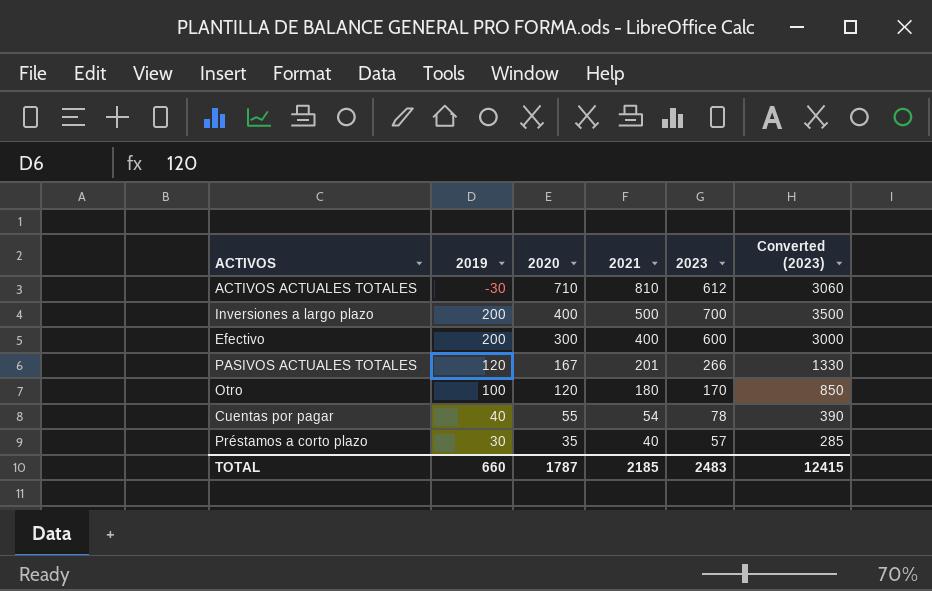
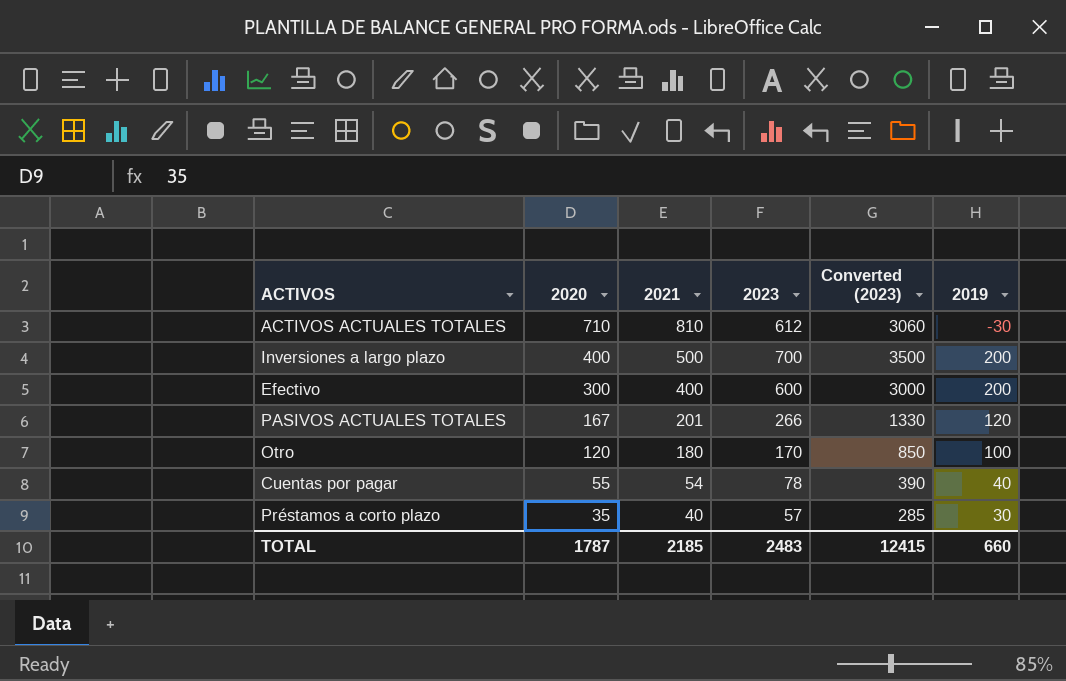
column 2019 | position: 2 -> 6

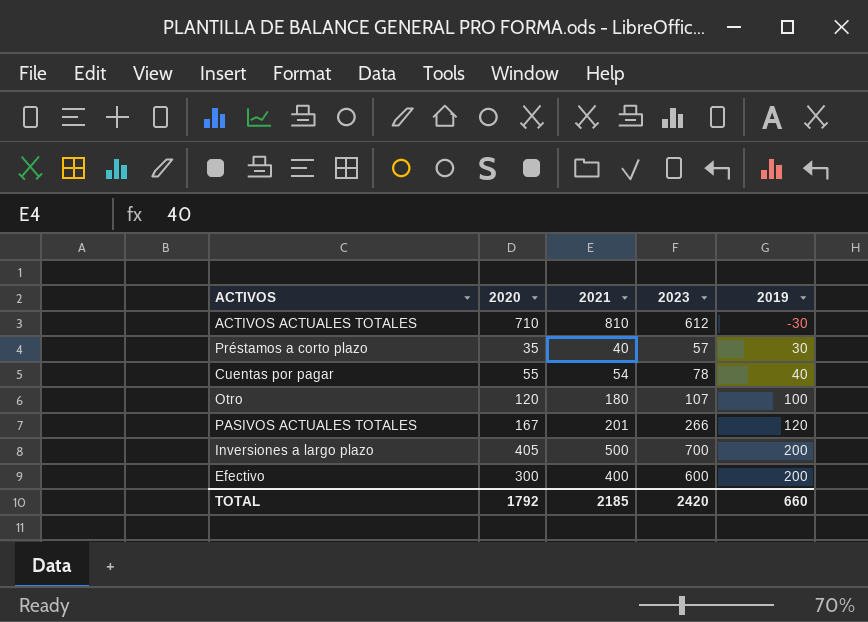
row order: 2020 descending -> 2019 ascending
column Converted (2023) | formula: [2023] * 5 -> none
Otro | 2023: 170 -> 107
Inversiones a largo plazo | 2020: 400 -> 405
TOTAL | 2020: 1787 -> 1792
TOTAL | 2023: 2483 -> 2420

